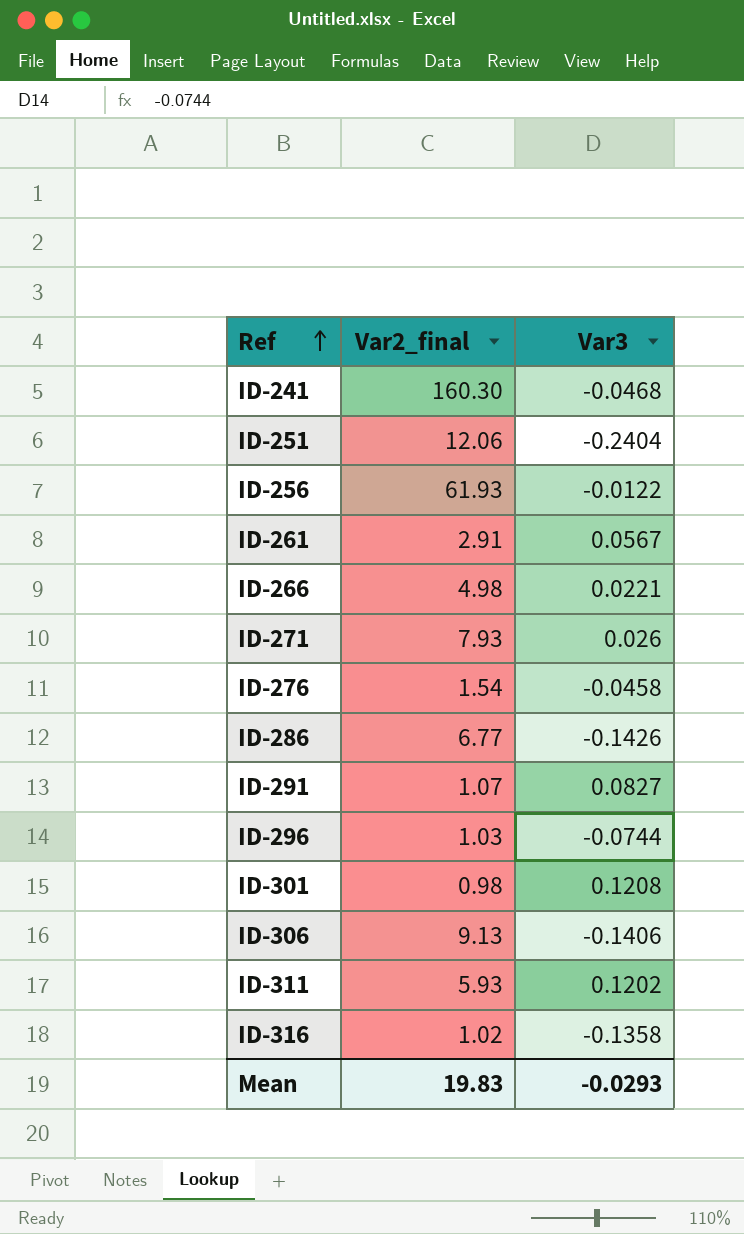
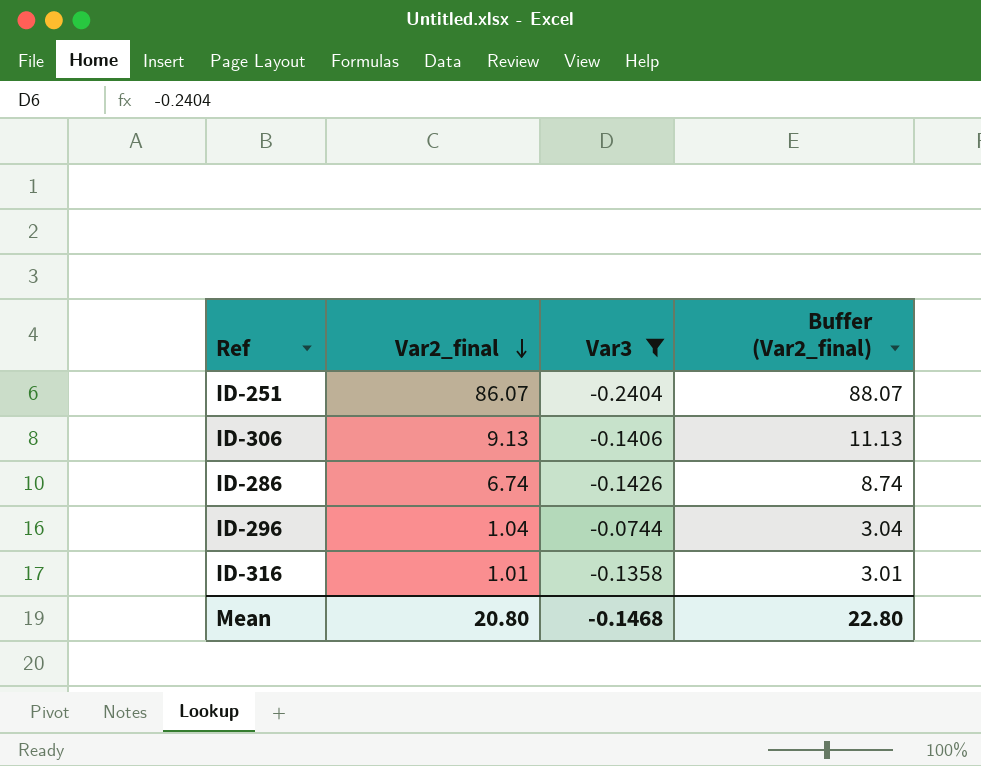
filter: none -> Var3 <= -0.0744
row order: Ref ascending -> Var2_final descending
column Buffer (Var2_final) | formula: none -> [Var2_final] + 2
ID-251 | Var2_final: 12.06 -> 86.07
ID-286 | Var2_final: 6.77 -> 6.74
ID-296 | Var2_final: 1.03 -> 1.04
ID-316 | Var2_final: 1.02 -> 1.01
Mean | Var2_final: 19.83 -> 20.80
Mean | Var3: -0.0293 -> -0.1468

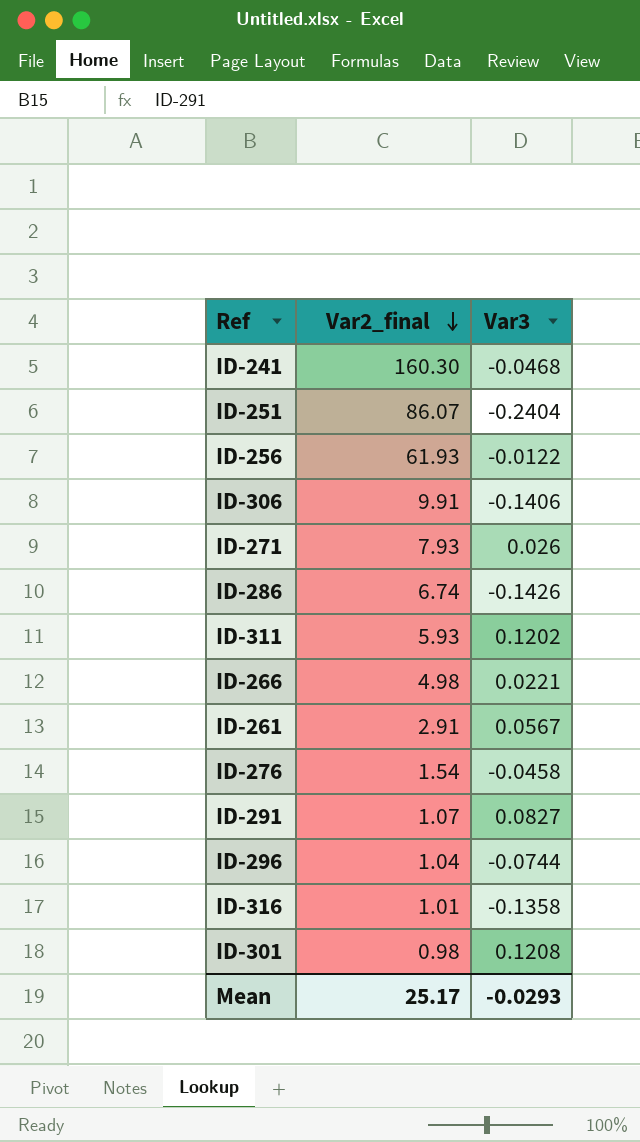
filter: Var3 <= -0.0744 -> none
column Buffer (Var2_final) | formula: [Var2_final] + 2 -> none
ID-306 | Var2_final: 9.13 -> 9.91
Mean | Var2_final: 20.80 -> 25.17
Mean | Var3: -0.1468 -> -0.0293

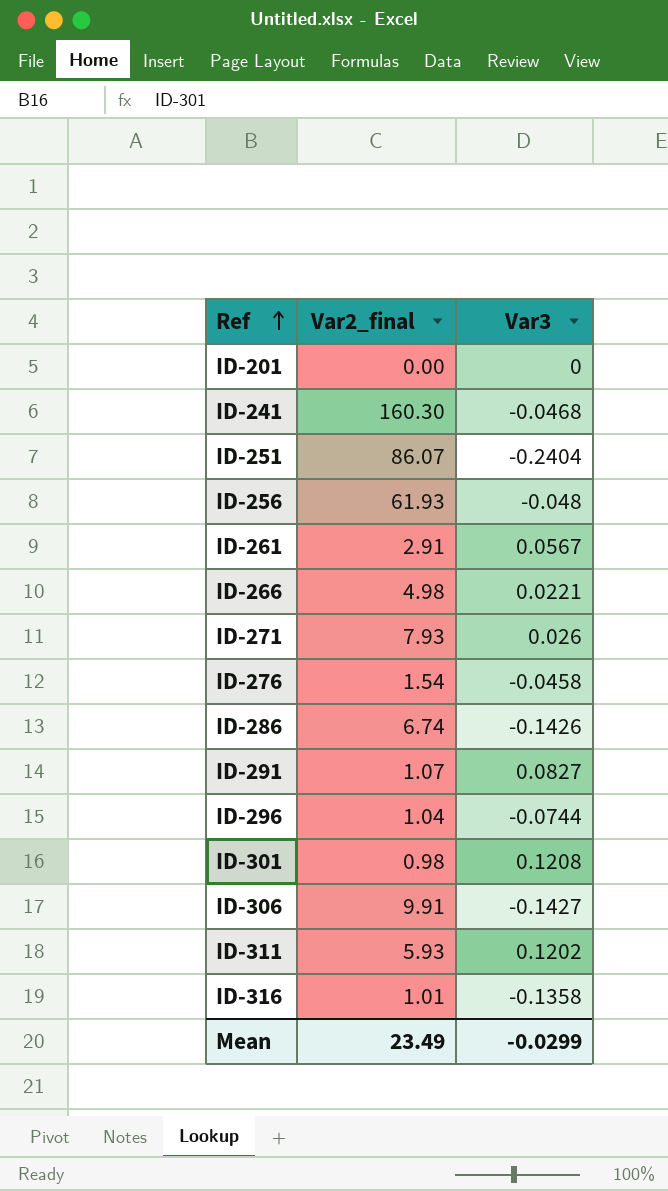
row order: Var2_final descending -> Ref ascending
row ID-201: none -> 0.00 | 0
ID-256 | Var3: -0.0122 -> -0.048
ID-306 | Var3: -0.1406 -> -0.1427
Mean | Var2_final: 25.17 -> 23.49
Mean | Var3: -0.0293 -> -0.0299

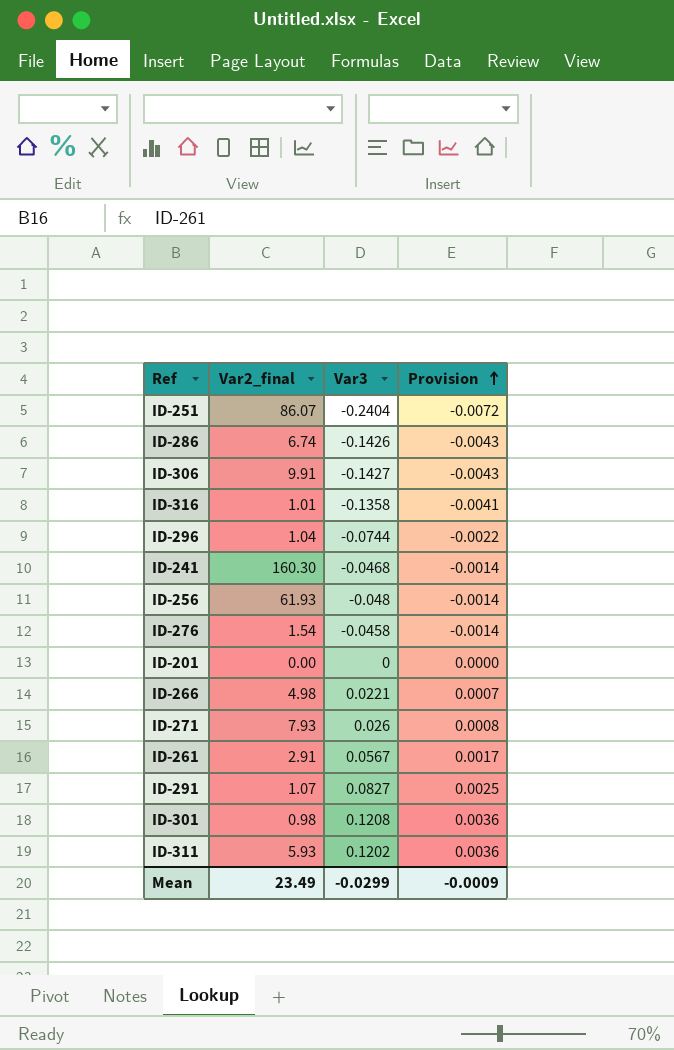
row order: Ref ascending -> Provision ascending
column Provision | formula: none -> [Var3] * 0.03

